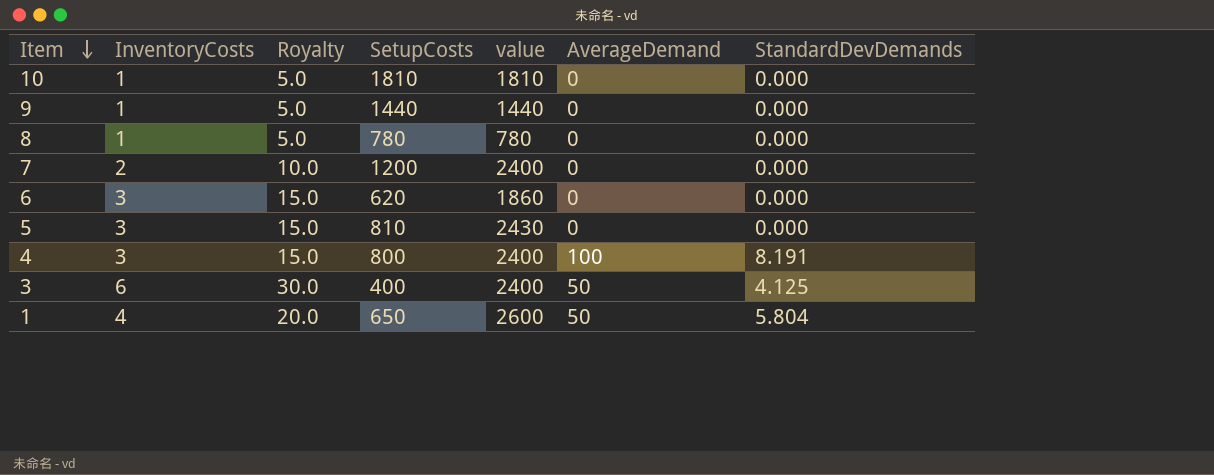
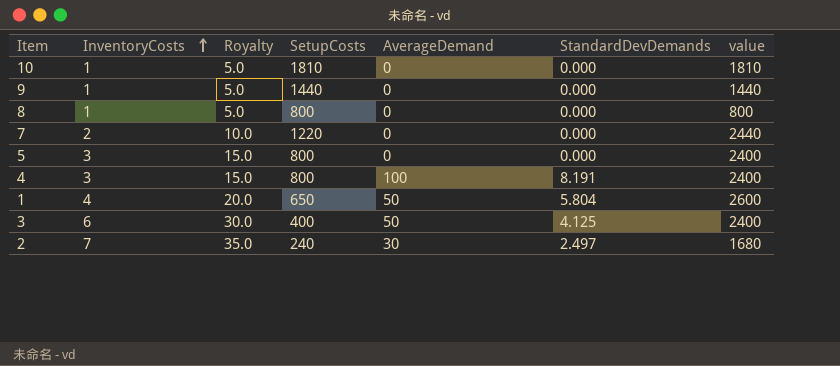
row order: Item descending -> InventoryCosts ascending
column value | position: 5 -> 7
row 6: 3 | 15.0 | 620 | 1860 | 0 | 0.000 -> none
8 | SetupCosts: 780 -> 800
8 | value: 780 -> 800
7 | SetupCosts: 1200 -> 1220
7 | value: 2400 -> 2440
5 | SetupCosts: 810 -> 800
5 | value: 2430 -> 2400
row 2: none -> 7 | 35.0 | 240 | 30 | 2.497 | 1680

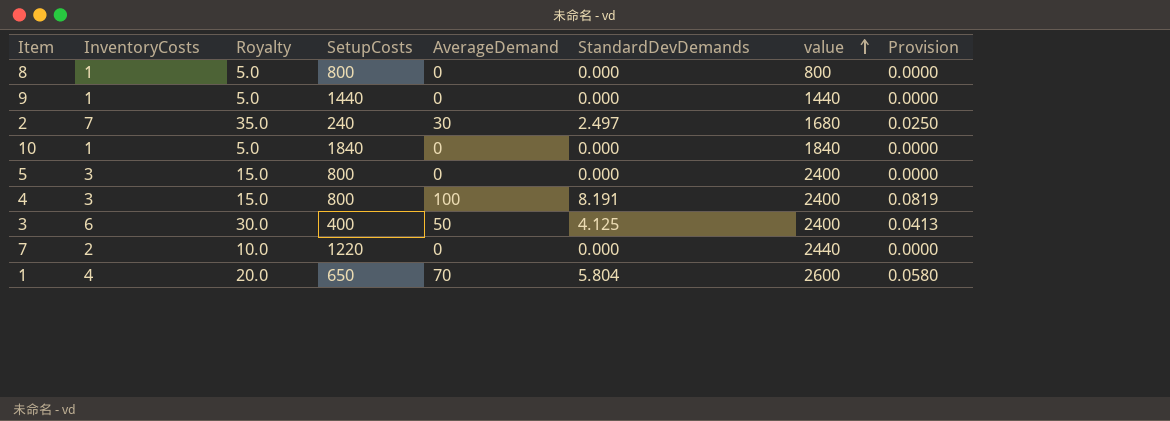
row order: InventoryCosts ascending -> value ascending
column Provision | formula: none -> [StandardDevDemands] * 0.01
10 | SetupCosts: 1810 -> 1840
10 | value: 1810 -> 1840
1 | AverageDemand: 50 -> 70

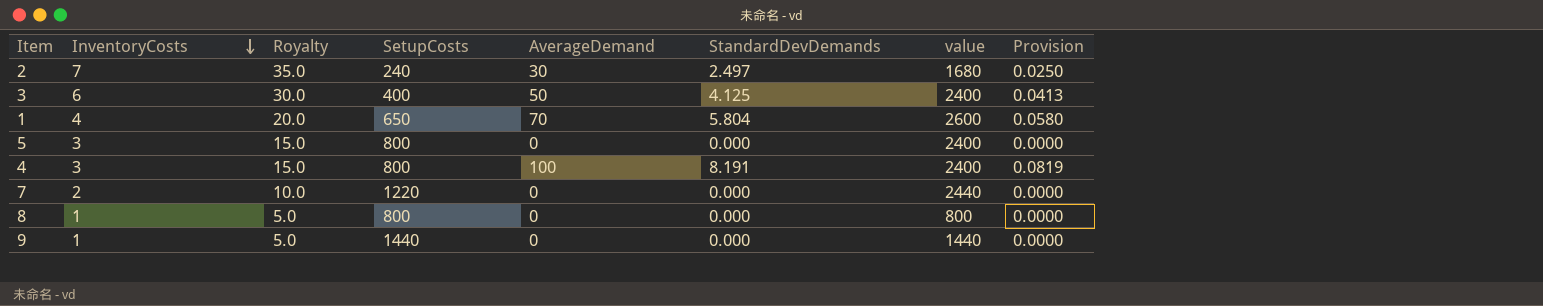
row order: value ascending -> InventoryCosts descending
row 10: 1 | 5.0 | 1840 | 0 | 0.000 | 1840 | 0.0000 -> none

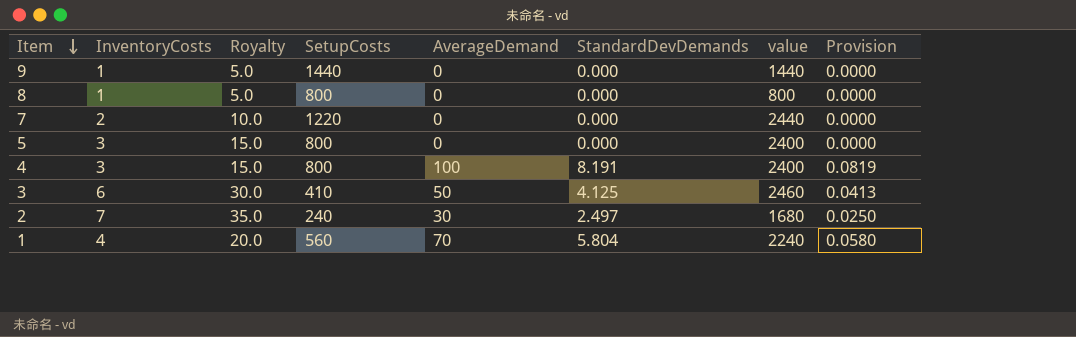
row order: InventoryCosts descending -> Item descending
3 | SetupCosts: 400 -> 410
3 | value: 2400 -> 2460
1 | SetupCosts: 650 -> 560
1 | value: 2600 -> 2240

